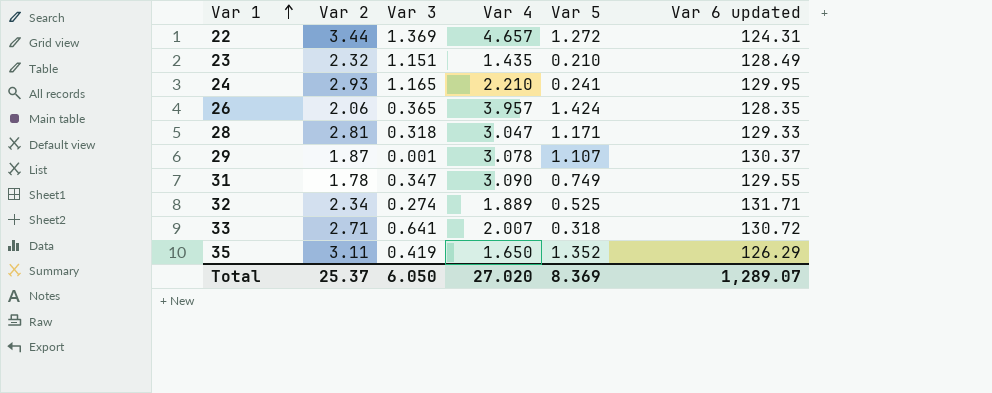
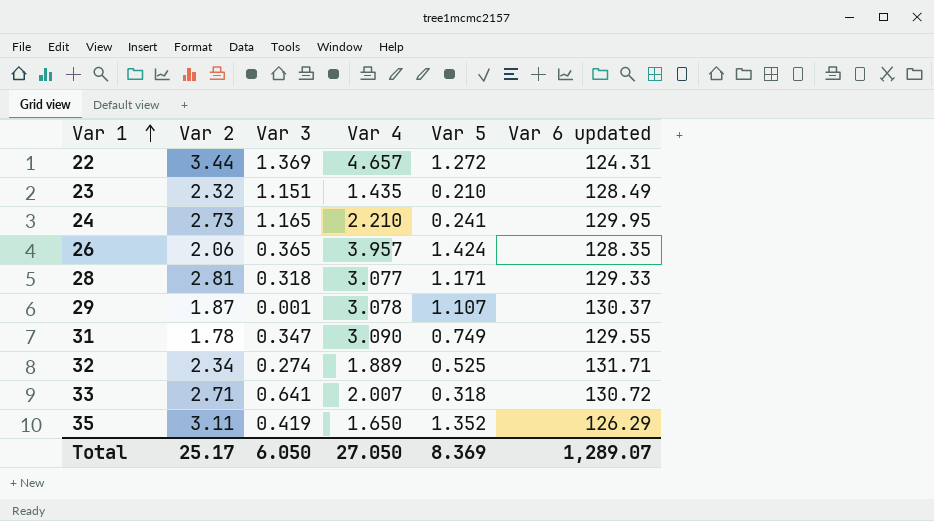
24 | Var 2: 2.93 -> 2.73
28 | Var 4: 3.047 -> 3.077
Total | Var 2: 25.37 -> 25.17
Total | Var 4: 27.020 -> 27.050

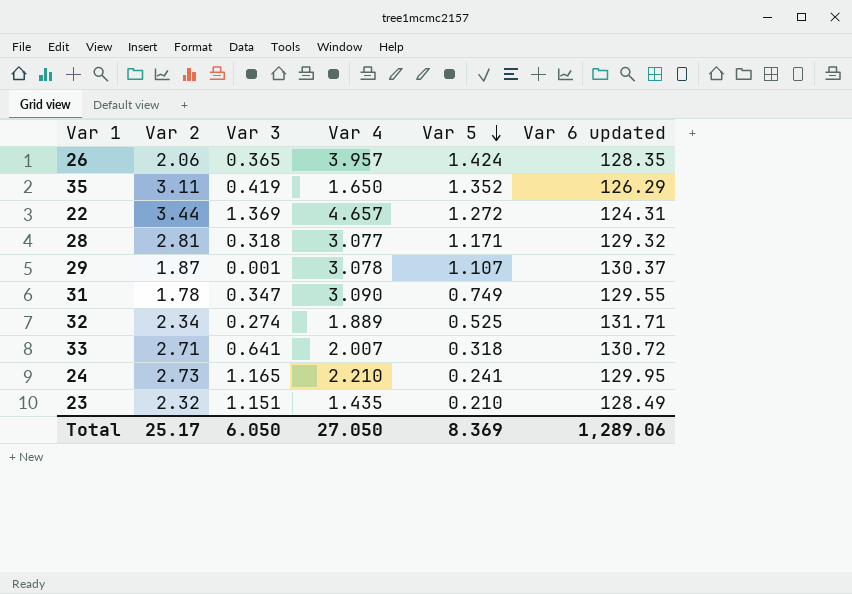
row order: Var 1 ascending -> Var 5 descending
28 | Var 6 updated: 129.33 -> 129.32
Total | Var 6 updated: 1,289.07 -> 1,289.06

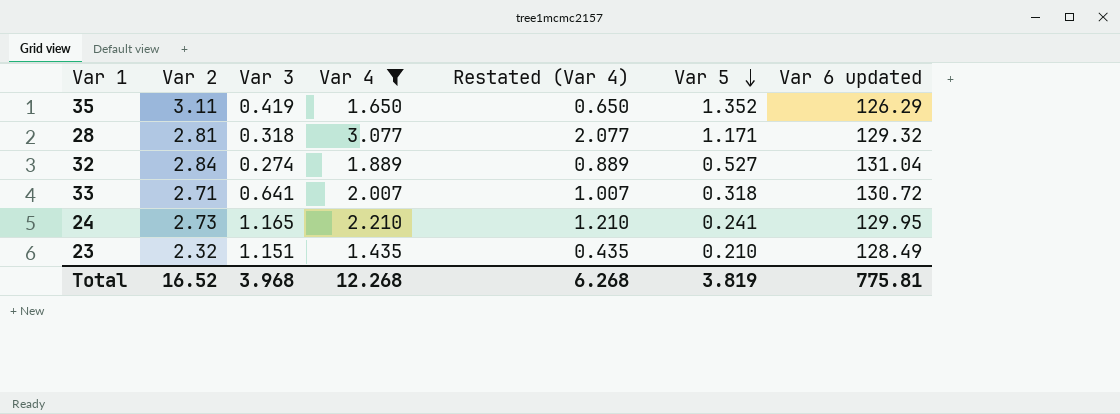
filter: none -> Var 4 <= 3.077
column Restated (Var 4) | formula: none -> [Var 4] - 1
32 | Var 2: 2.34 -> 2.84
32 | Var 5: 0.525 -> 0.527
32 | Var 6 updated: 131.71 -> 131.04
Total | Var 2: 25.17 -> 16.52
Total | Var 3: 6.050 -> 3.968
Total | Var 4: 27.050 -> 12.268
Total | Var 5: 8.369 -> 3.819
Total | Var 6 updated: 1,289.06 -> 775.81

